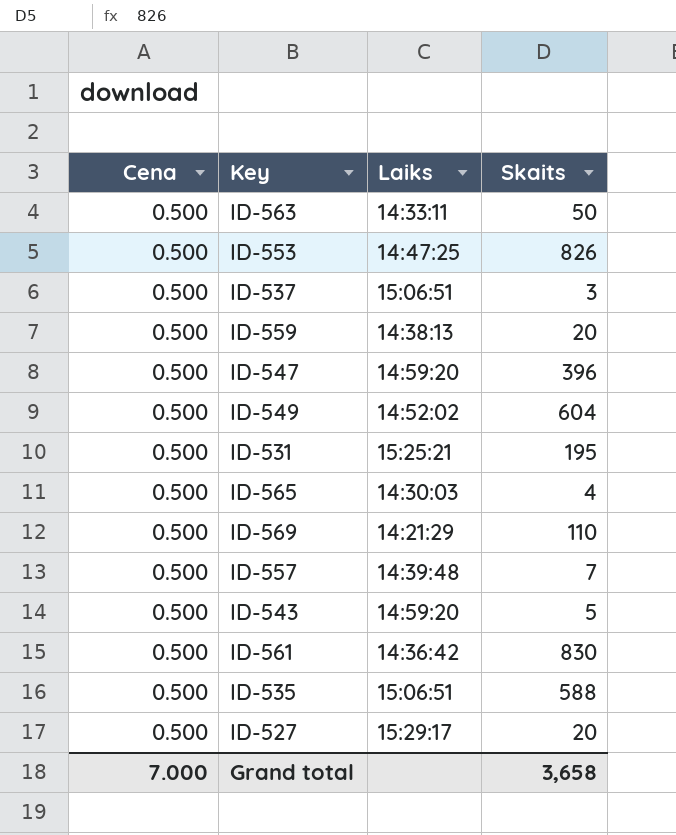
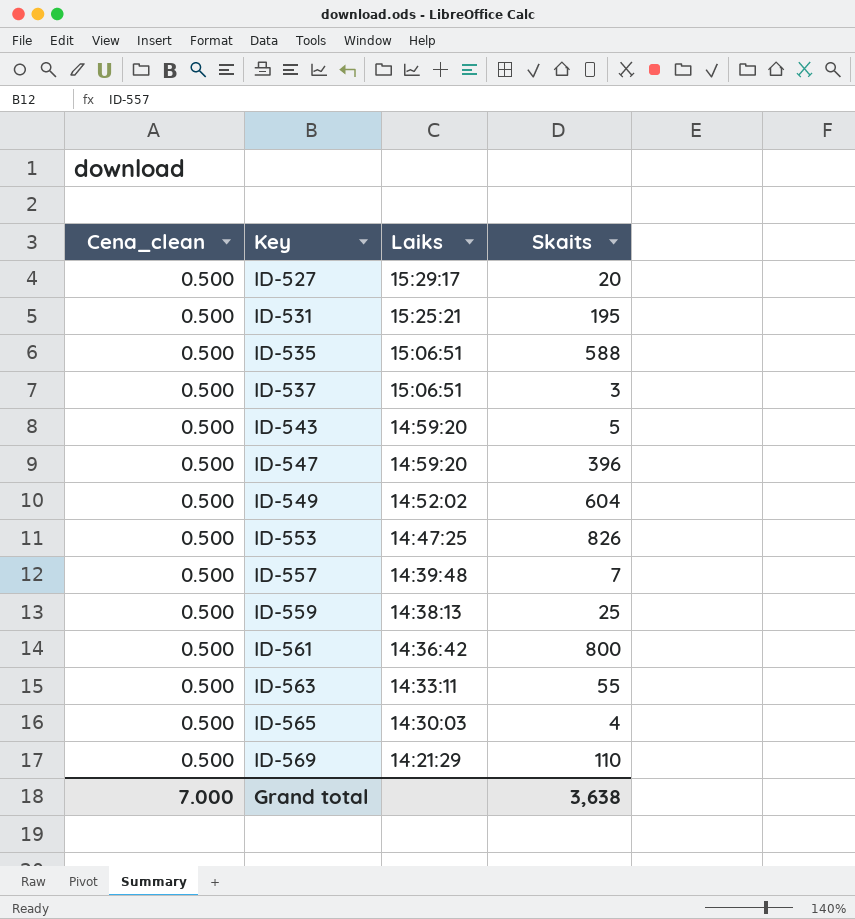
row order: none -> Key ascending
column name: Cena -> Cena_clean
ID-559 | Skaits: 20 -> 25
ID-561 | Skaits: 830 -> 800
ID-563 | Skaits: 50 -> 55
Grand total | Skaits: 3,658 -> 3,638

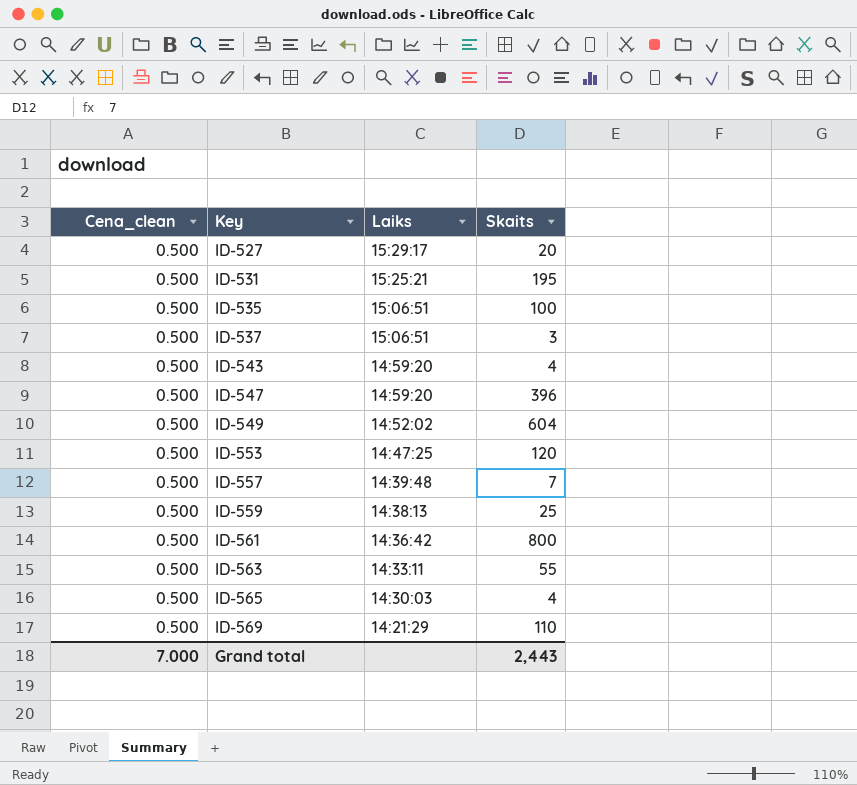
ID-535 | Skaits: 588 -> 100
ID-543 | Skaits: 5 -> 4
ID-553 | Skaits: 826 -> 120
Grand total | Skaits: 3,638 -> 2,443

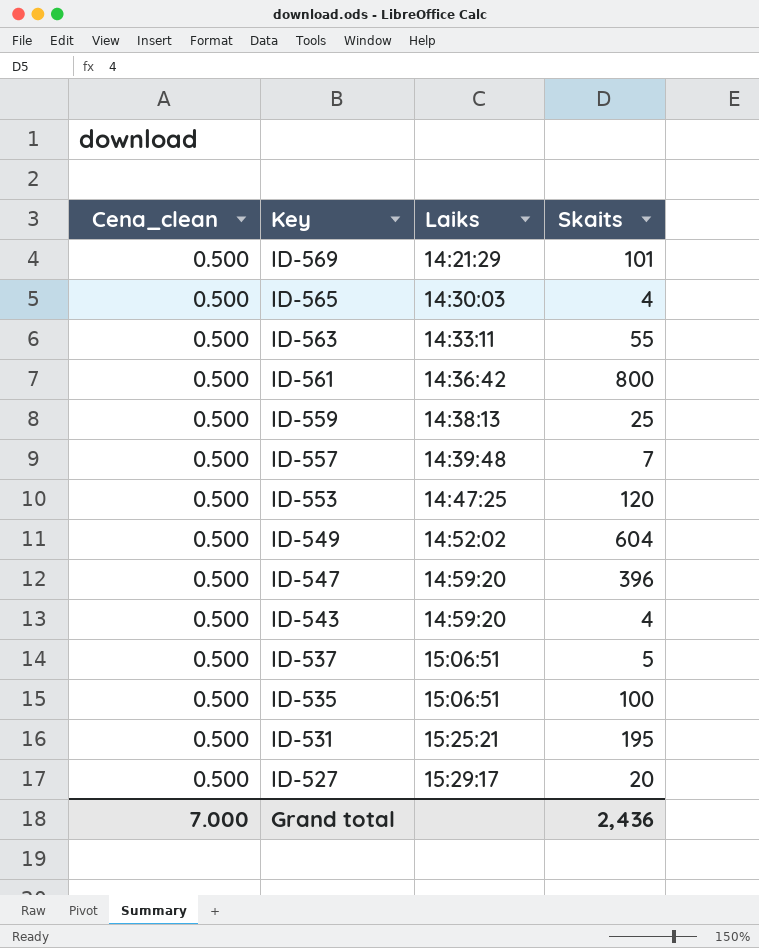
row order: Key ascending -> Key descending
ID-569 | Skaits: 110 -> 101
ID-537 | Skaits: 3 -> 5
Grand total | Skaits: 2,443 -> 2,436

